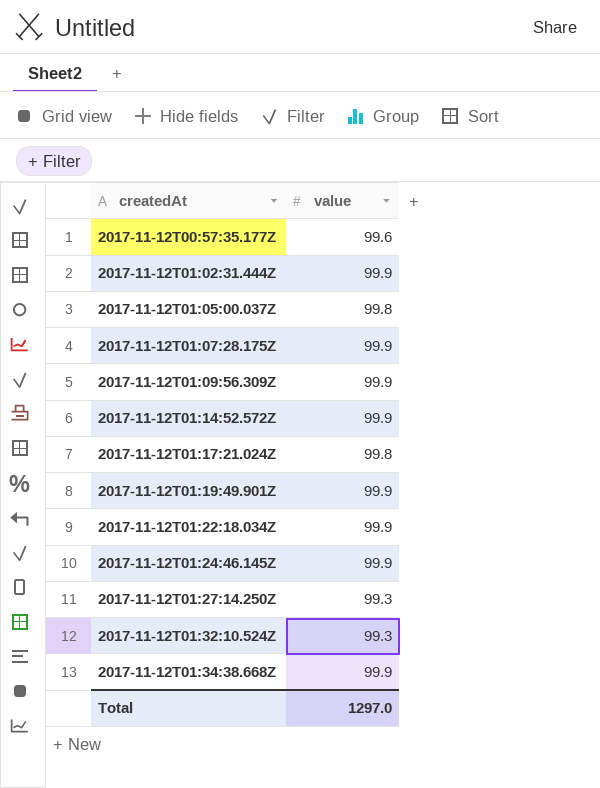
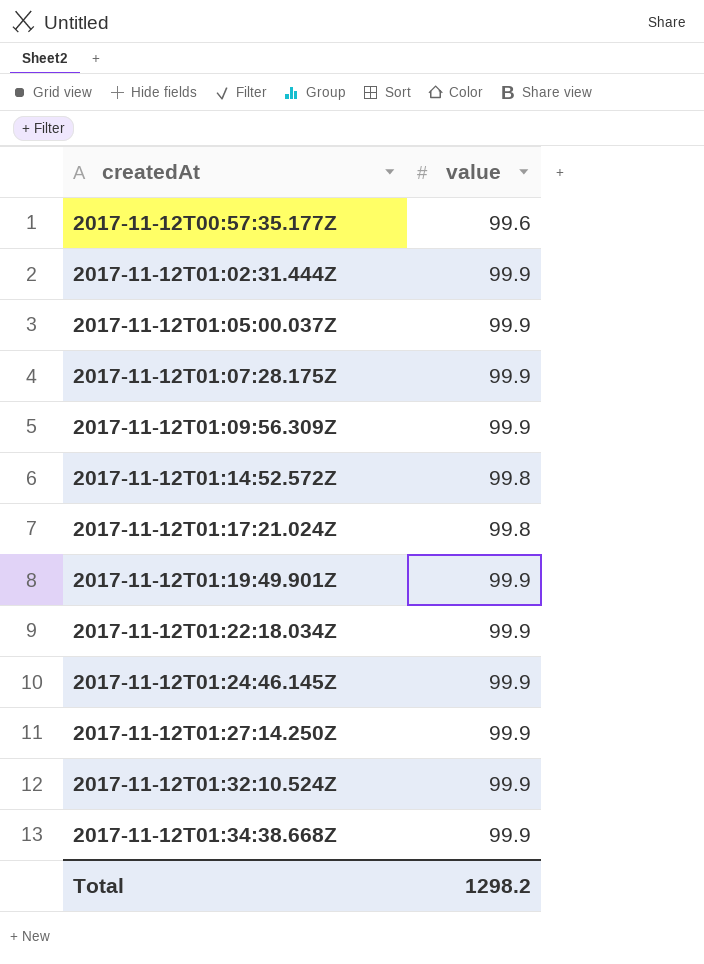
2017-11-12T01:05:00.037Z | value: 99.8 -> 99.9
2017-11-12T01:14:52.572Z | value: 99.9 -> 99.8
2017-11-12T01:27:14.250Z | value: 99.3 -> 99.9
2017-11-12T01:32:10.524Z | value: 99.3 -> 99.9
Total | value: 1297.0 -> 1298.2

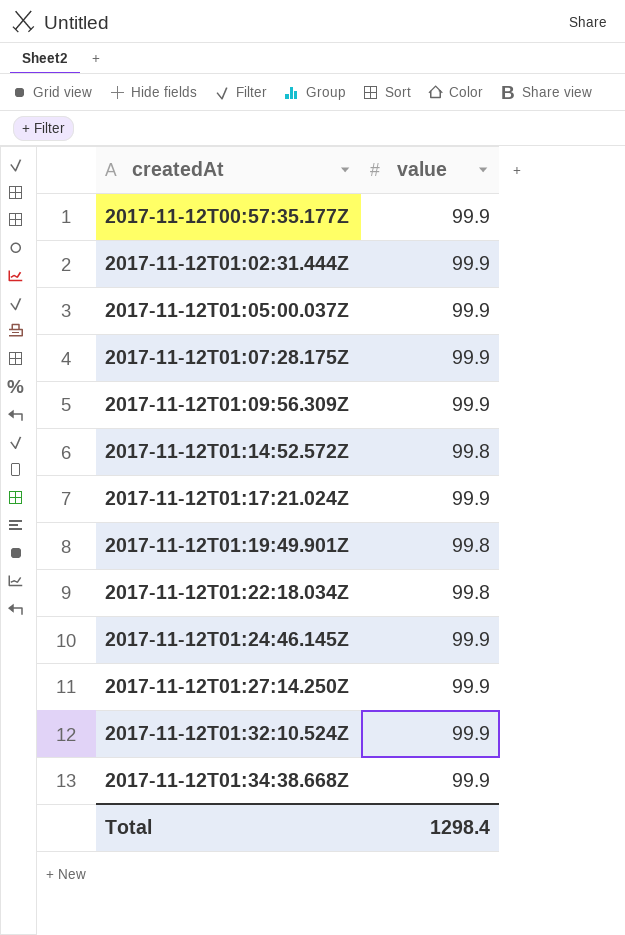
2017-11-12T00:57:35.177Z | value: 99.6 -> 99.9
2017-11-12T01:17:21.024Z | value: 99.8 -> 99.9
2017-11-12T01:19:49.901Z | value: 99.9 -> 99.8
2017-11-12T01:22:18.034Z | value: 99.9 -> 99.8
Total | value: 1298.2 -> 1298.4

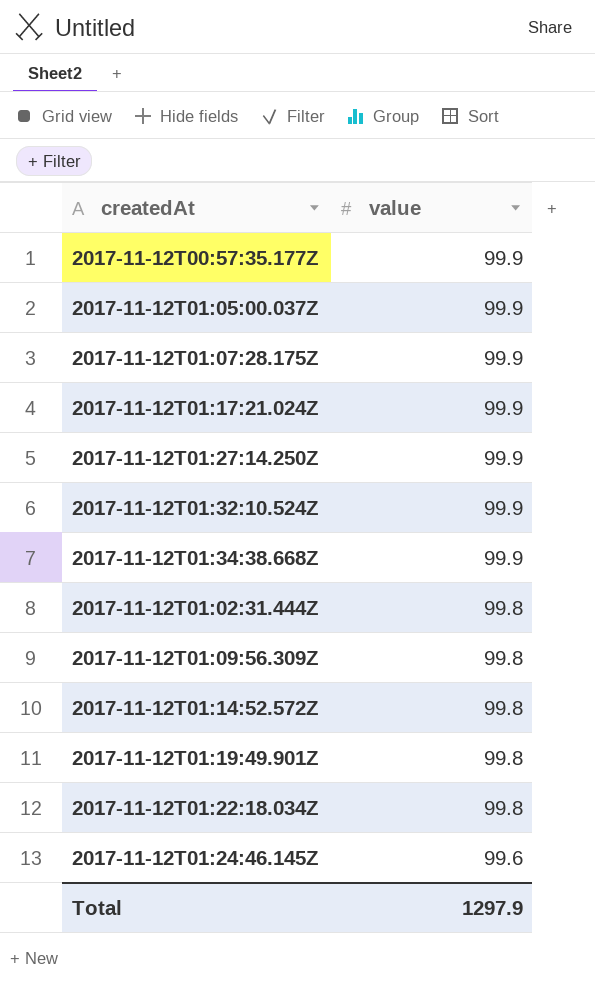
row order: createdAt ascending -> value descending
2017-11-12T01:02:31.444Z | value: 99.9 -> 99.8
2017-11-12T01:09:56.309Z | value: 99.9 -> 99.8
2017-11-12T01:24:46.145Z | value: 99.9 -> 99.6
Total | value: 1298.4 -> 1297.9

